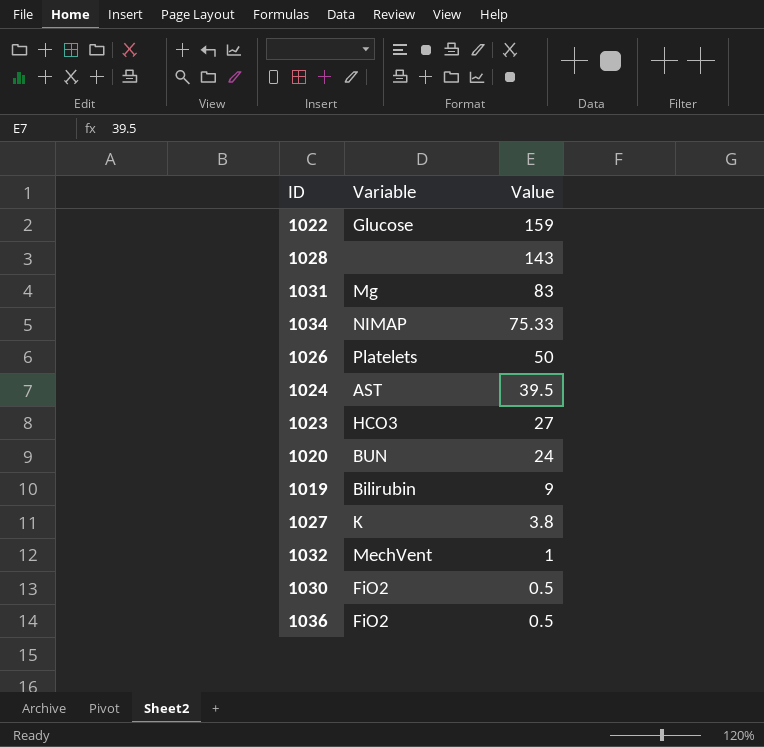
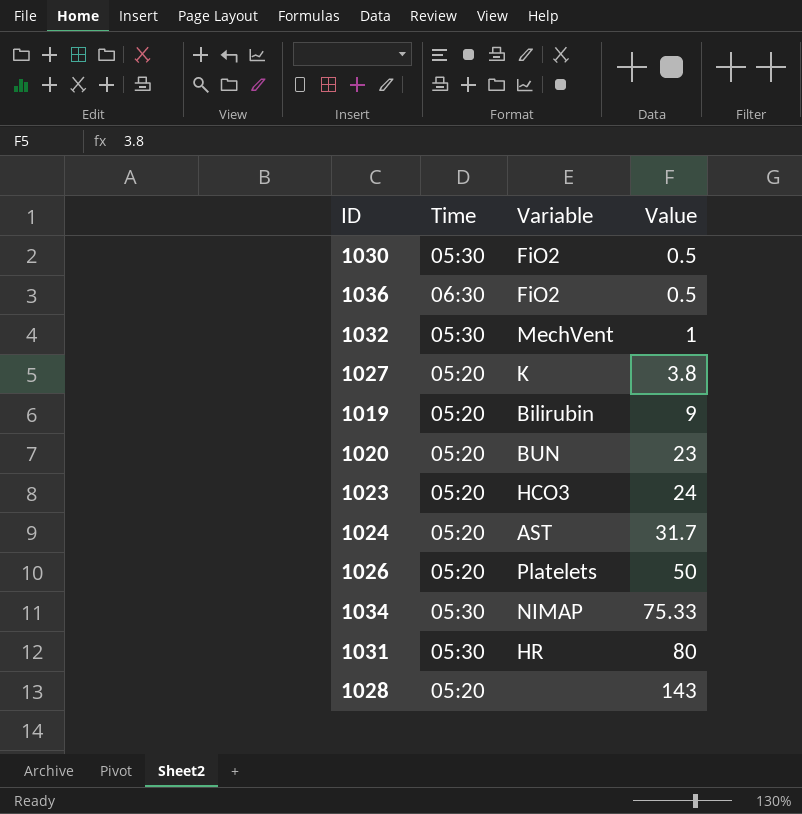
row order: Value descending -> Value ascending
column Time | position: none -> 2
row 1022: Glucose | 159 -> none
1020 | Value: 24 -> 23
1023 | Value: 27 -> 24
1024 | Value: 39.5 -> 31.7
1031 | Variable: Mg -> HR
1031 | Value: 83 -> 80

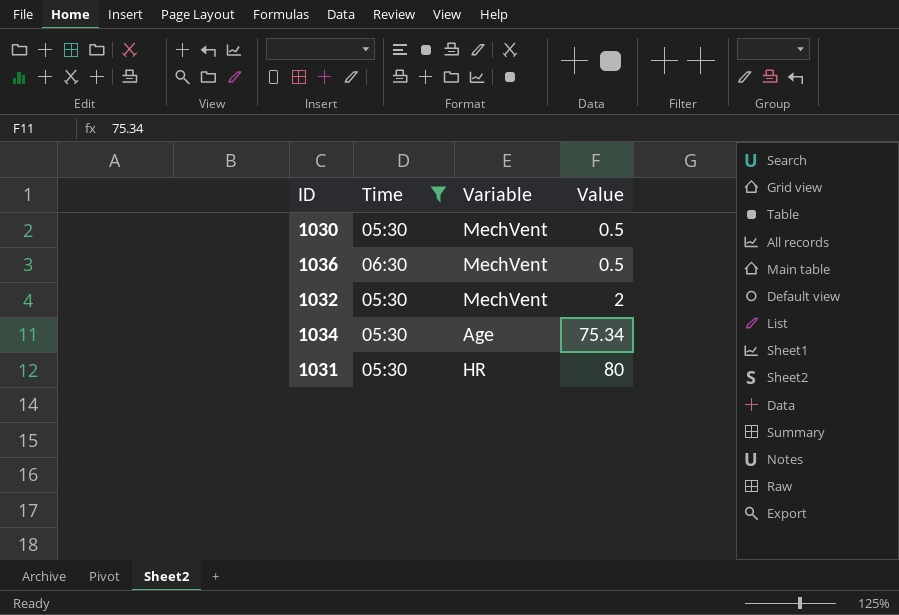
filter: none -> Time != 05:20
1030 | Variable: FiO2 -> MechVent
1036 | Variable: FiO2 -> MechVent
1032 | Value: 1 -> 2
1034 | Variable: NIMAP -> Age
1034 | Value: 75.33 -> 75.34

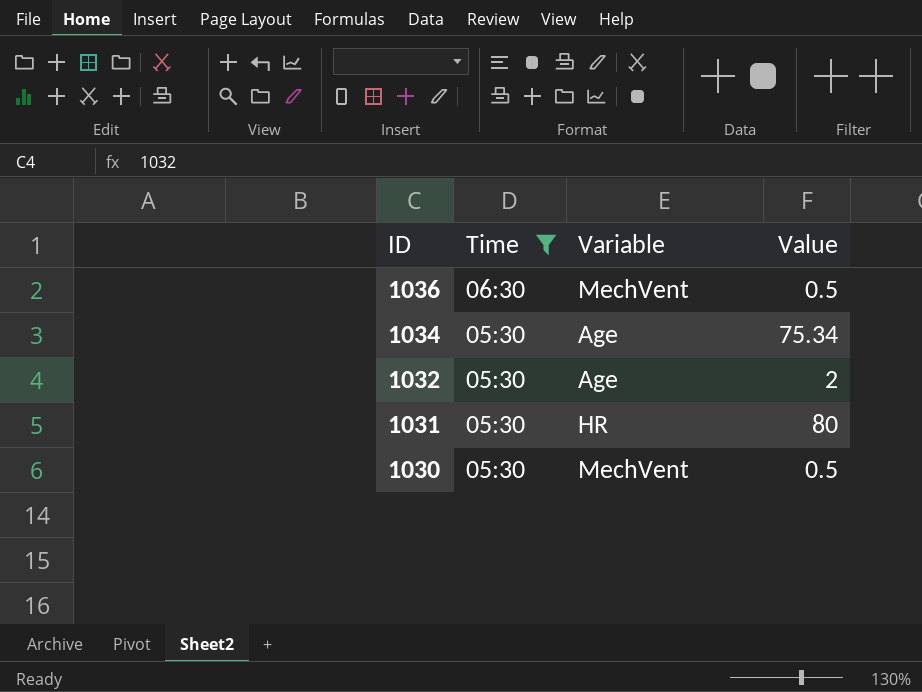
row order: Value ascending -> ID descending
1032 | Variable: MechVent -> Age

